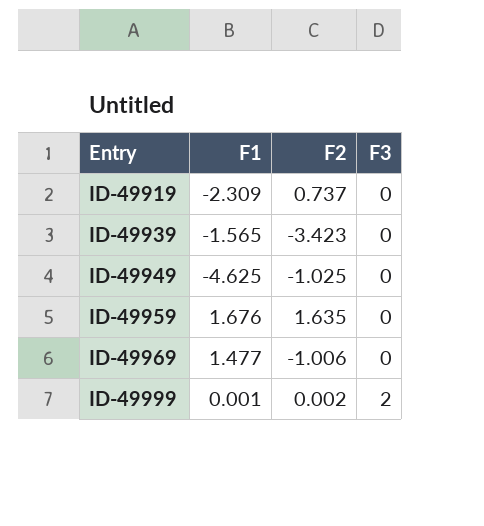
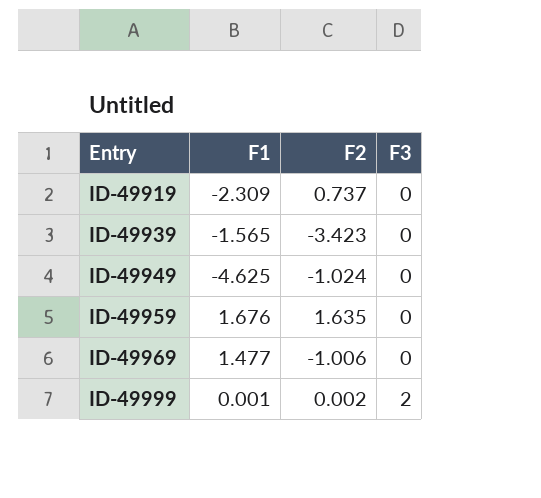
ID-49949 | F2: -1.025 -> -1.024

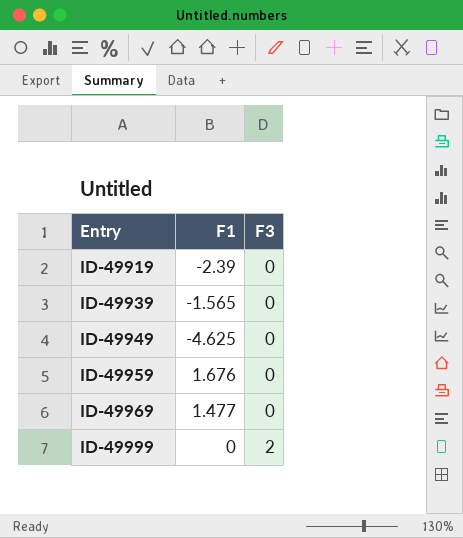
column F2 | position: 3 -> none
ID-49919 | F1: -2.309 -> -2.39
ID-49999 | F1: 0.001 -> 0

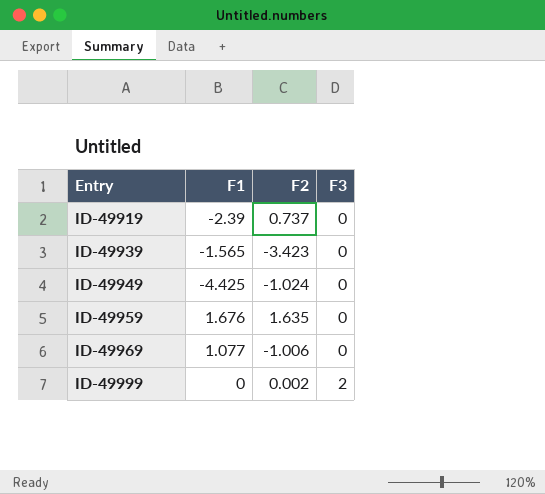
column F2 | position: none -> 3
ID-49949 | F1: -4.625 -> -4.425
ID-49969 | F1: 1.477 -> 1.077

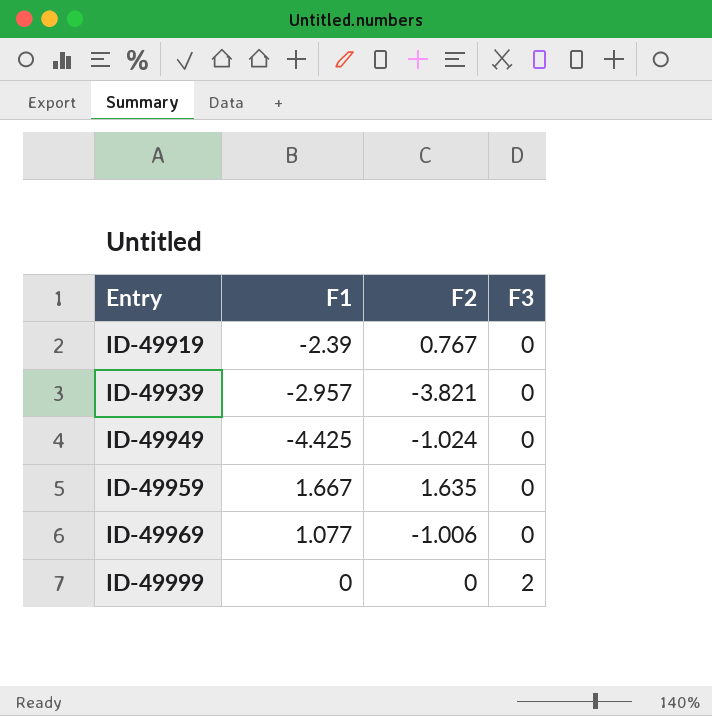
ID-49919 | F2: 0.737 -> 0.767
ID-49939 | F1: -1.565 -> -2.957
ID-49939 | F2: -3.423 -> -3.821
ID-49959 | F1: 1.676 -> 1.667
ID-49999 | F2: 0.002 -> 0

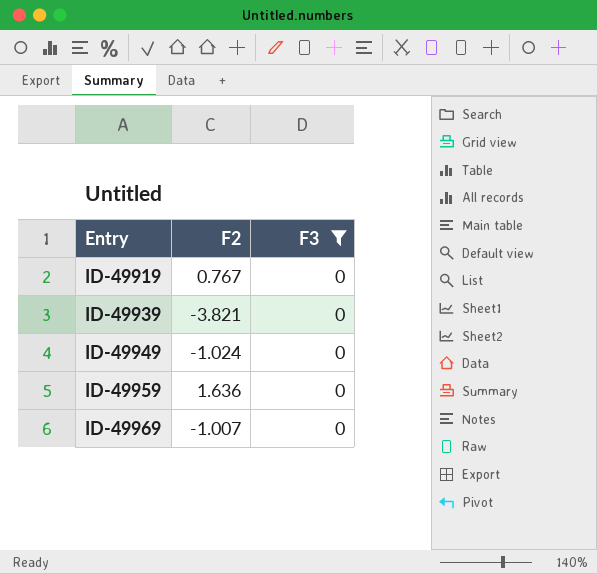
filter: none -> F3 = 0
column F1 | position: 2 -> none
ID-49959 | F2: 1.635 -> 1.636
ID-49969 | F2: -1.006 -> -1.007

